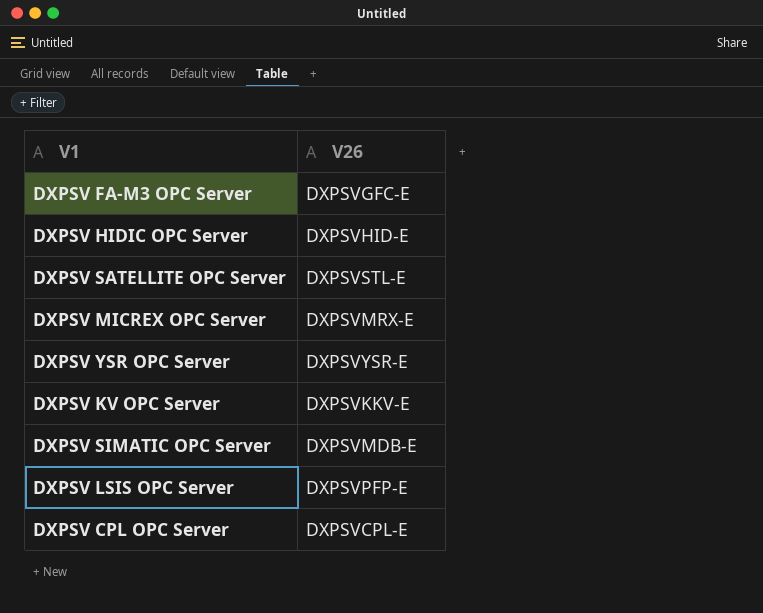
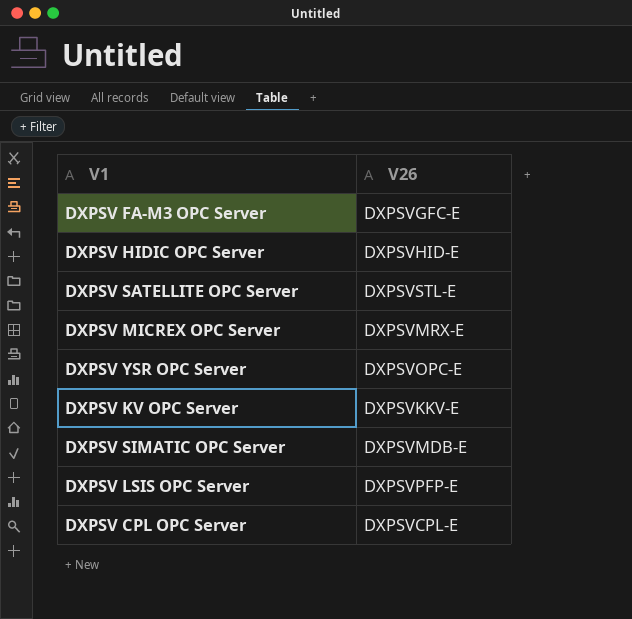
DXPSV YSR OPC Server | V26: DXPSVYSR-E -> DXPSVOPC-E

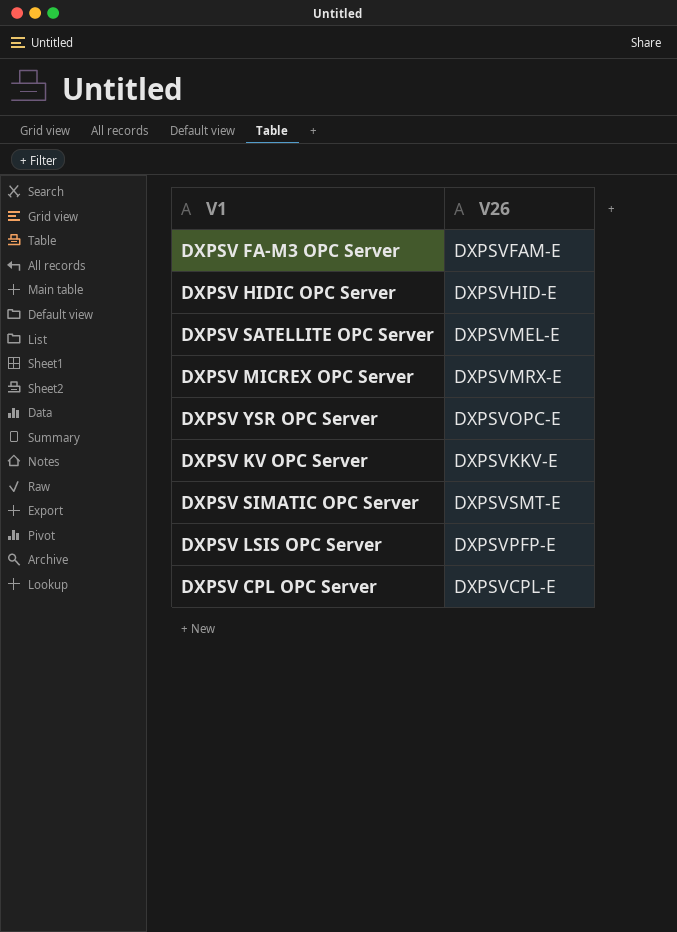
DXPSV FA-M3 OPC Server | V26: DXPSVGFC-E -> DXPSVFAM-E
DXPSV SATELLITE OPC Server | V26: DXPSVSTL-E -> DXPSVMEL-E
DXPSV SIMATIC OPC Server | V26: DXPSVMDB-E -> DXPSVSMT-E

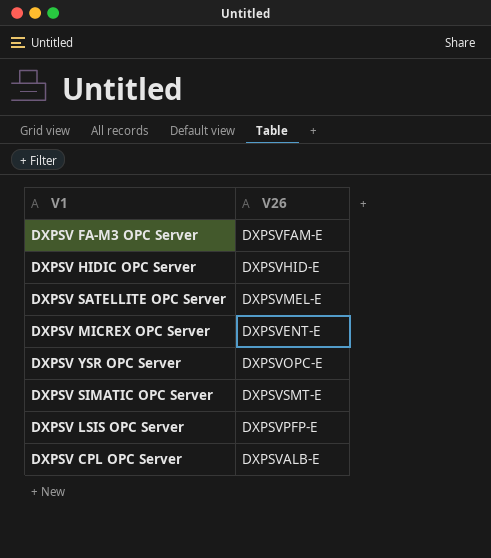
row DXPSV KV OPC Server: DXPSVKKV-E -> none
DXPSV MICREX OPC Server | V26: DXPSVMRX-E -> DXPSVENT-E
DXPSV CPL OPC Server | V26: DXPSVCPL-E -> DXPSVALB-E

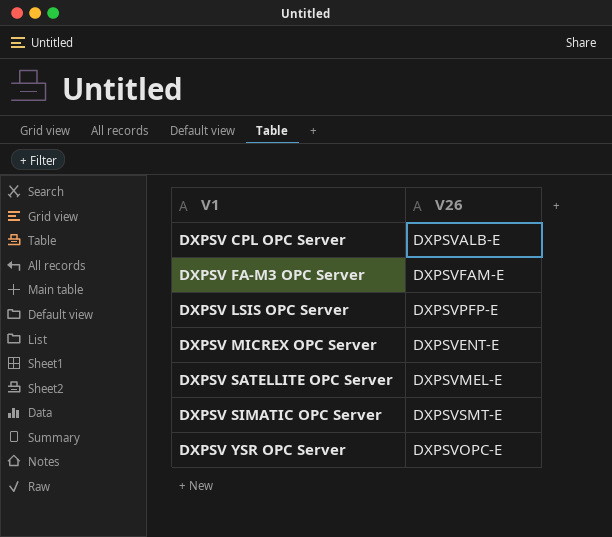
row order: none -> V1 ascending
row DXPSV HIDIC OPC Server: DXPSVHID-E -> none

